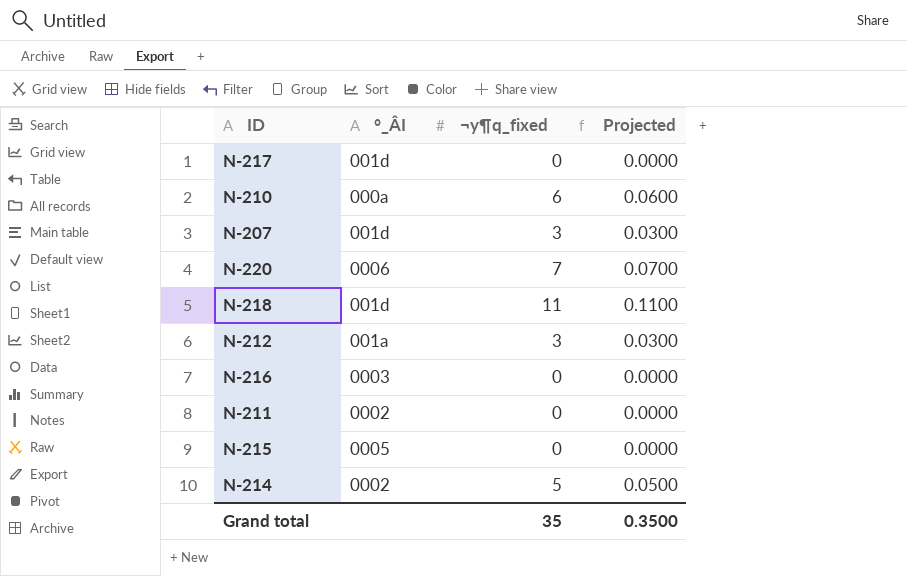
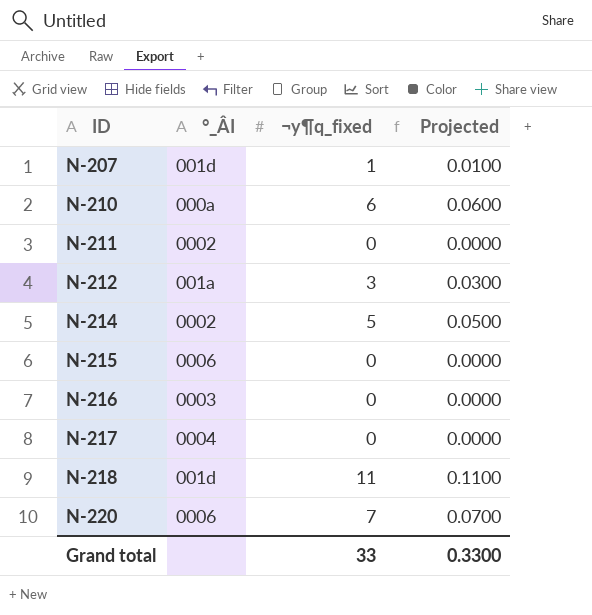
row order: none -> ID ascending
N-207 | ¬y¶q_fixed: 3 -> 1
N-207 | Projected: 0.0300 -> 0.0100
N-215 | °_ÂI: 0005 -> 0006
N-217 | °_ÂI: 001d -> 0004
Grand total | ¬y¶q_fixed: 35 -> 33
Grand total | Projected: 0.3500 -> 0.3300

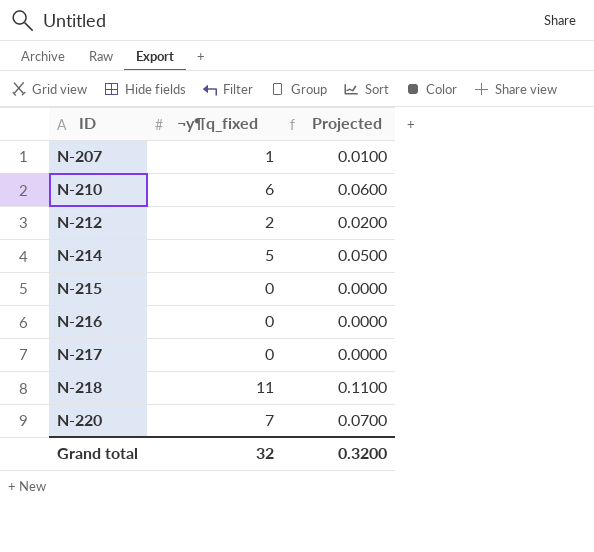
column °_ÂI | position: 2 -> none
row N-211: 0002 | 0 | 0.0000 -> none
N-212 | ¬y¶q_fixed: 3 -> 2
N-212 | Projected: 0.0300 -> 0.0200
Grand total | ¬y¶q_fixed: 33 -> 32
Grand total | Projected: 0.3300 -> 0.3200

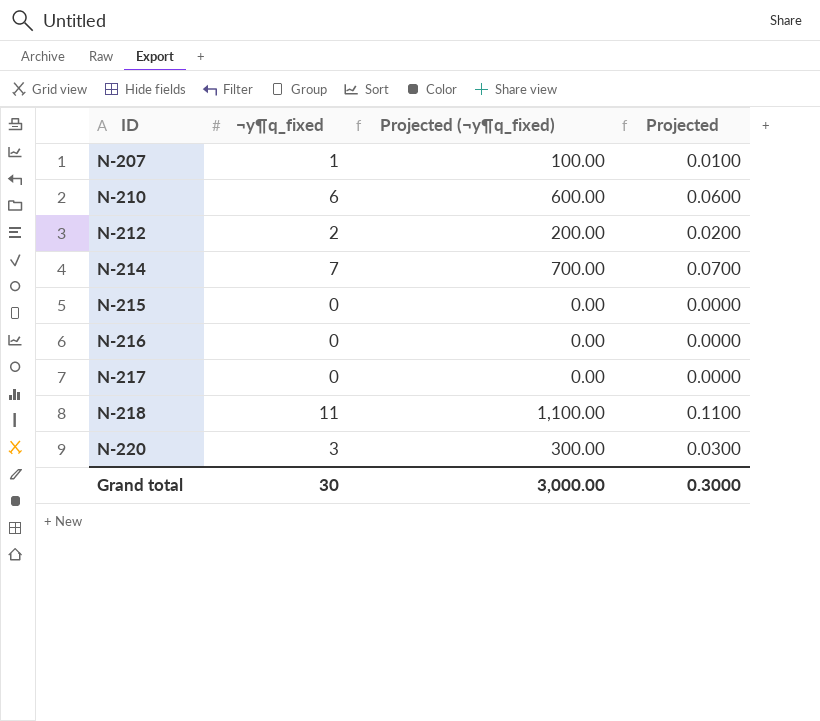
column Projected (¬y¶q_fixed) | formula: none -> [¬y¶q_fixed] * 100
N-214 | ¬y¶q_fixed: 5 -> 7
N-214 | Projected: 0.0500 -> 0.0700
N-220 | ¬y¶q_fixed: 7 -> 3
N-220 | Projected: 0.0700 -> 0.0300
Grand total | ¬y¶q_fixed: 32 -> 30
Grand total | Projected: 0.3200 -> 0.3000

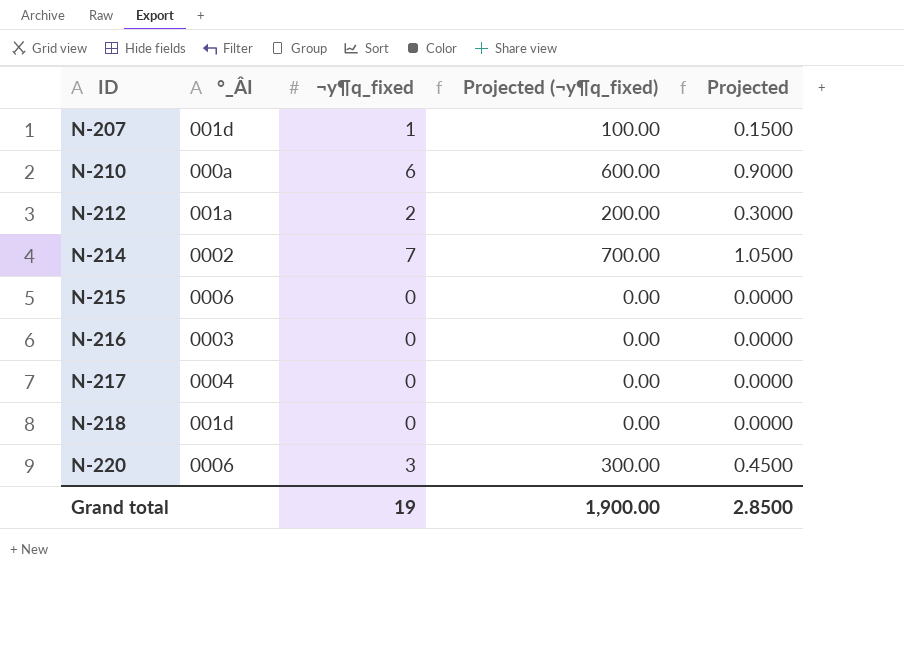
column °_ÂI | position: none -> 2
column Projected | formula: [¬y¶q_fixed] * 0.01 -> [¬y¶q_fixed] * 0.15
N-218 | ¬y¶q_fixed: 11 -> 0
N-218 | Projected (¬y¶q_fixed): 1,100.00 -> 0.00
Grand total | ¬y¶q_fixed: 30 -> 19
Grand total | Projected (¬y¶q_fixed): 3,000.00 -> 1,900.00
Grand total | Projected: 0.3000 -> 2.8500

